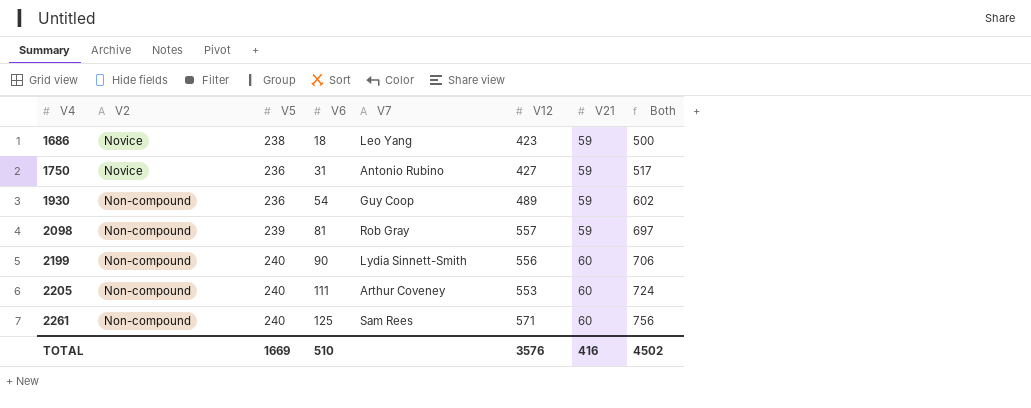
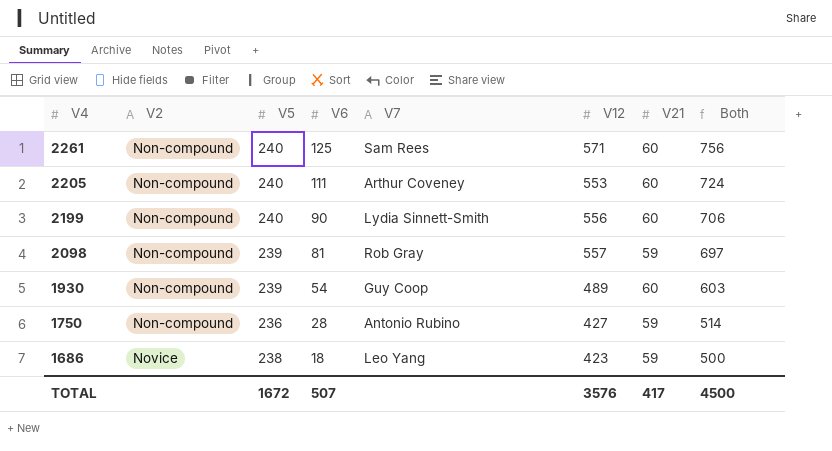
row order: V4 ascending -> V4 descending
1930 | V5: 236 -> 239
1930 | V21: 59 -> 60
1930 | Both: 602 -> 603
1750 | V2: Novice -> Non-compound
1750 | V6: 31 -> 28
1750 | Both: 517 -> 514
TOTAL | V5: 1669 -> 1672
TOTAL | V6: 510 -> 507
TOTAL | V21: 416 -> 417
TOTAL | Both: 4502 -> 4500

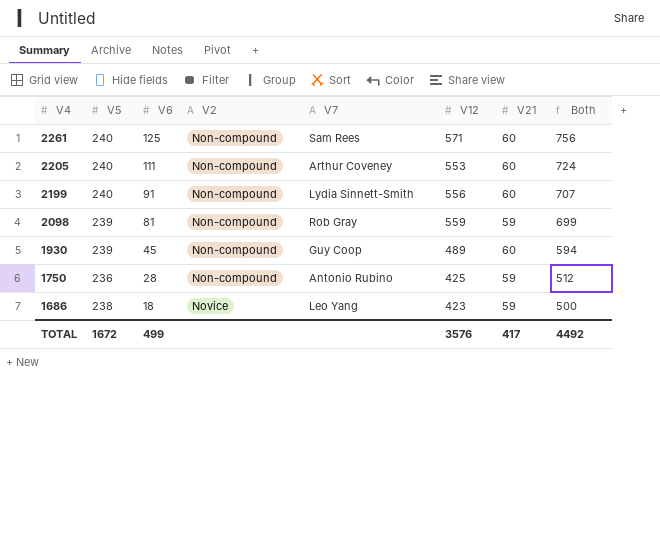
column V2 | position: 2 -> 4
2199 | V6: 90 -> 91
2199 | Both: 706 -> 707
2098 | V12: 557 -> 559
2098 | Both: 697 -> 699
1930 | V6: 54 -> 45
1930 | Both: 603 -> 594
1750 | V12: 427 -> 425
1750 | Both: 514 -> 512
TOTAL | V6: 507 -> 499
TOTAL | Both: 4500 -> 4492

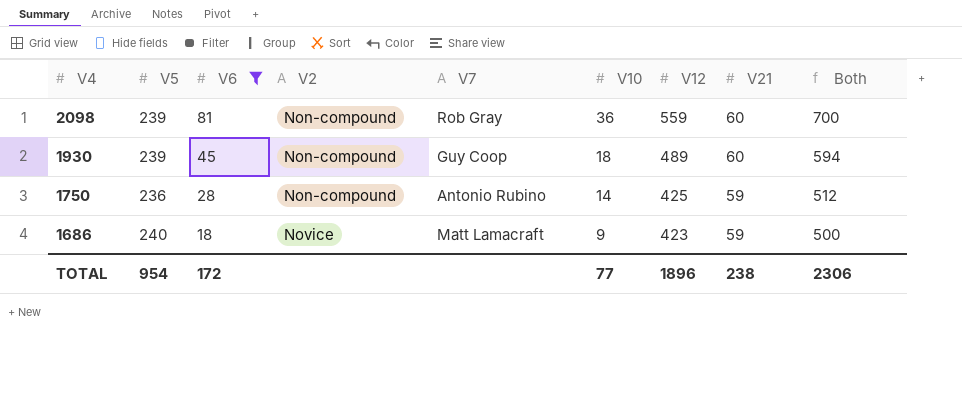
filter: none -> V6 <= 81
column V10 | position: none -> 6
2098 | V21: 59 -> 60
2098 | Both: 699 -> 700
1686 | V5: 238 -> 240
1686 | V7: Leo Yang -> Matt Lamacraft
TOTAL | V5: 1672 -> 954
TOTAL | V6: 499 -> 172
TOTAL | V12: 3576 -> 1896
TOTAL | V21: 417 -> 238
TOTAL | Both: 4492 -> 2306

